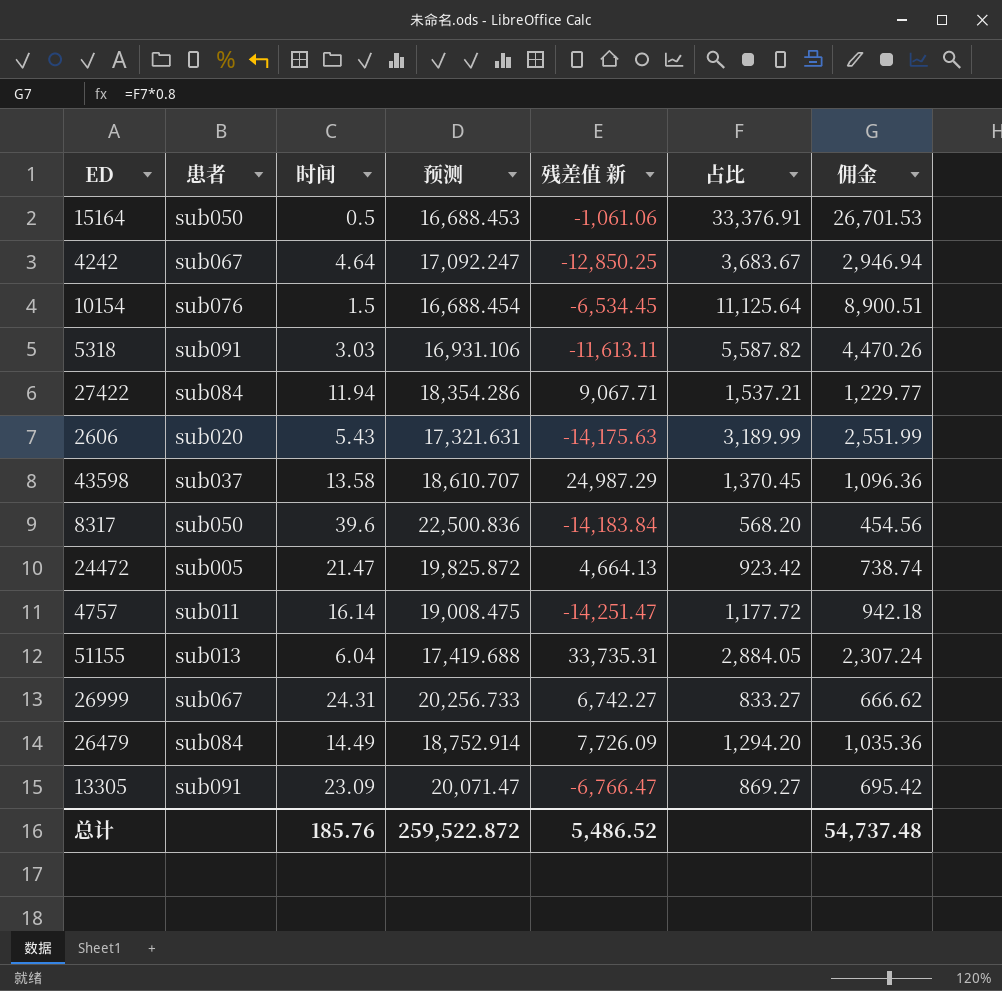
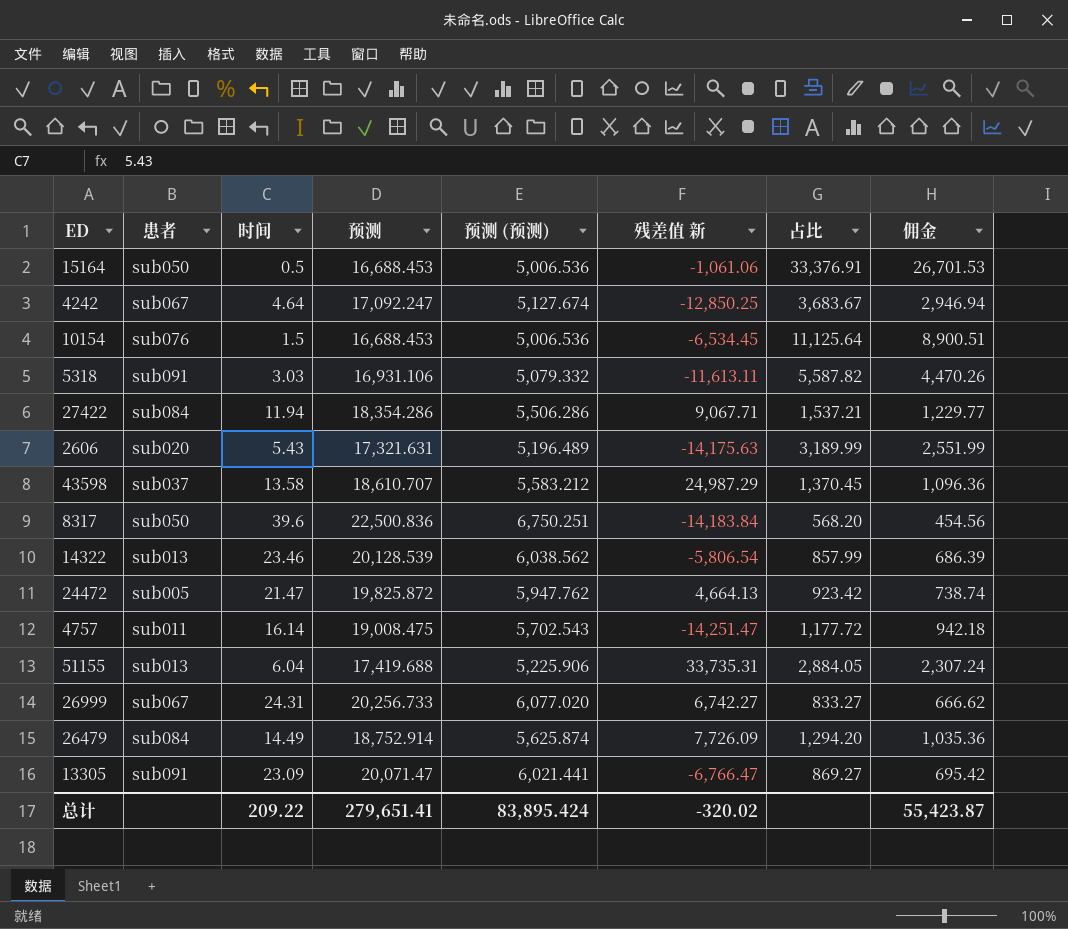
column 预测 (预测) | formula: none -> [预测] * 0.3
10154 | 预测: 16,688.454 -> 16,688.453
row 14322: none -> sub013 | 23.46 | 20,128.539 | 6,038.562 | -5,806.54 | 857.99 | 686.39
总计 | 时间: 185.76 -> 209.22
总计 | 预测: 259,522.872 -> 279,651.41
总计 | 残差值 新: 5,486.52 -> -320.02
总计 | 佣金: 54,737.48 -> 55,423.87

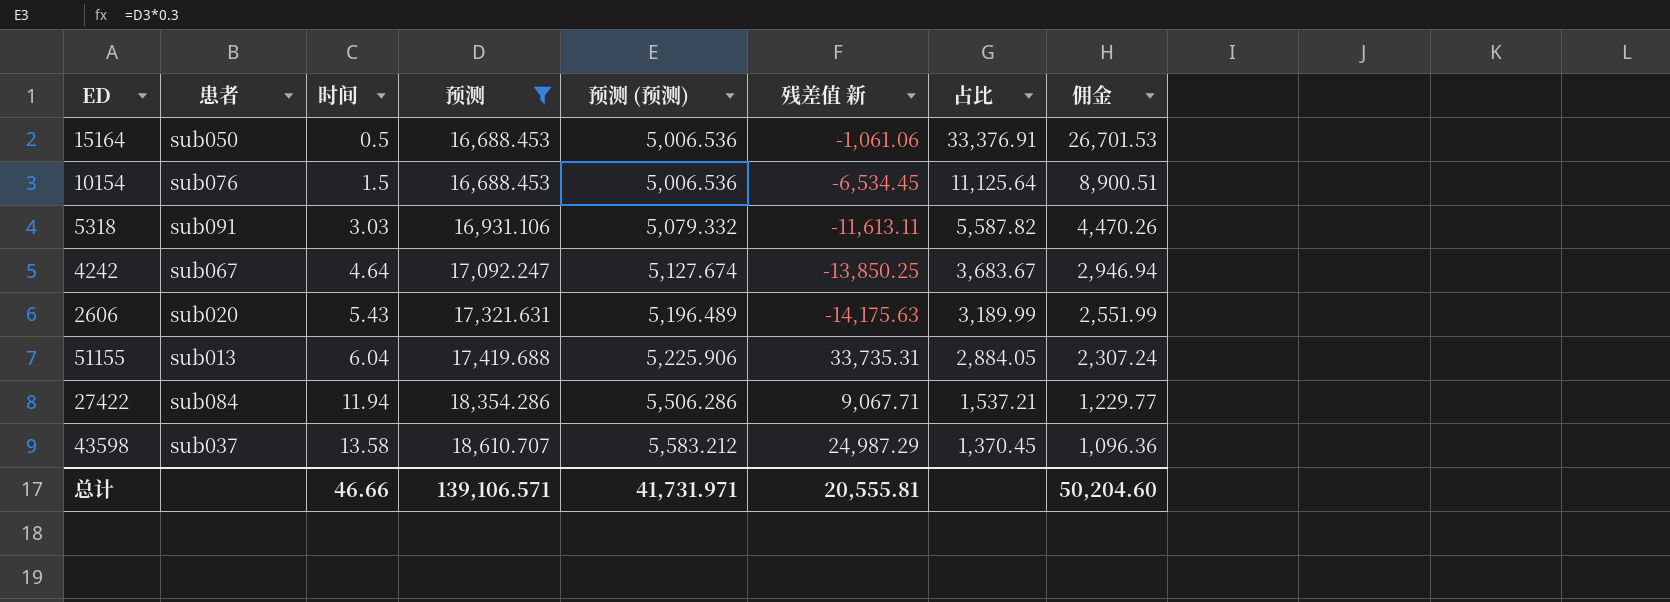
filter: none -> 预测 <= 18,610.707
row order: none -> 时间 ascending
4242 | 残差值 新: -12,850.25 -> -13,850.25
总计 | 时间: 209.22 -> 46.66
总计 | 预测: 279,651.41 -> 139,106.571
总计 | 预测 (预测): 83,895.424 -> 41,731.971
总计 | 残差值 新: -320.02 -> 20,555.81
总计 | 佣金: 55,423.87 -> 50,204.60

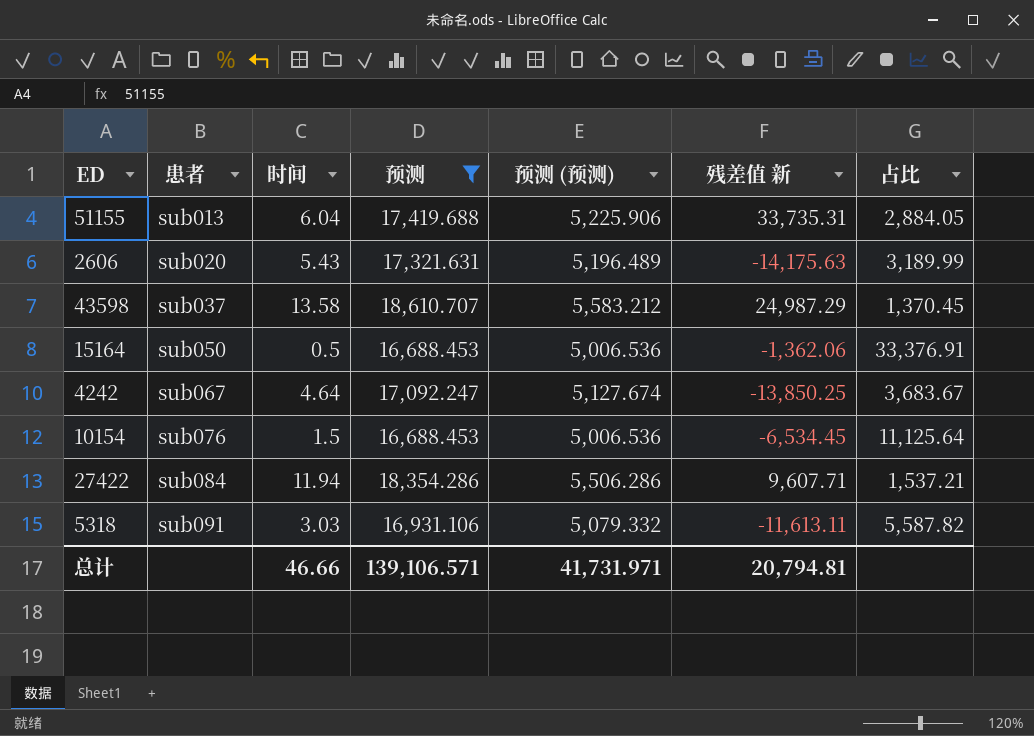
row order: 时间 ascending -> 患者 ascending
column 佣金 | formula: [占比] * 0.8 -> none
15164 | 残差值 新: -1,061.06 -> -1,362.06
27422 | 残差值 新: 9,067.71 -> 9,607.71
总计 | 残差值 新: 20,555.81 -> 20,794.81

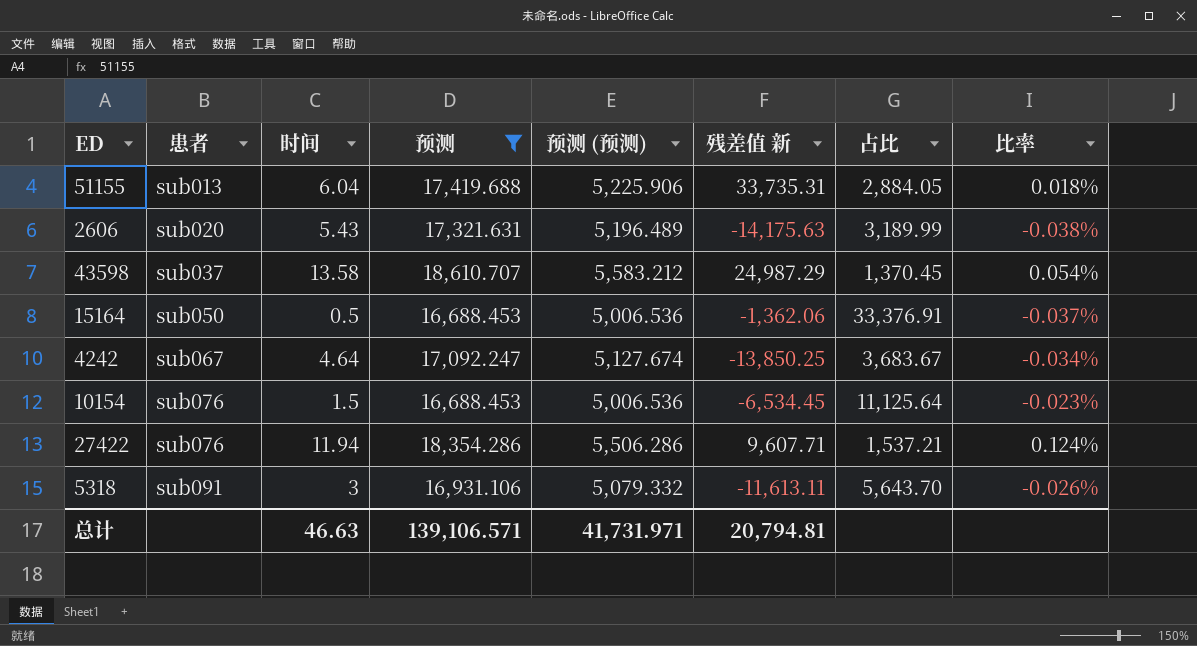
column 比率 | formula: none -> [时间] / [残差值 新]
27422 | 患者: sub084 -> sub076
5318 | 时间: 3.03 -> 3
5318 | 占比: 5,587.82 -> 5,643.70
总计 | 时间: 46.66 -> 46.63

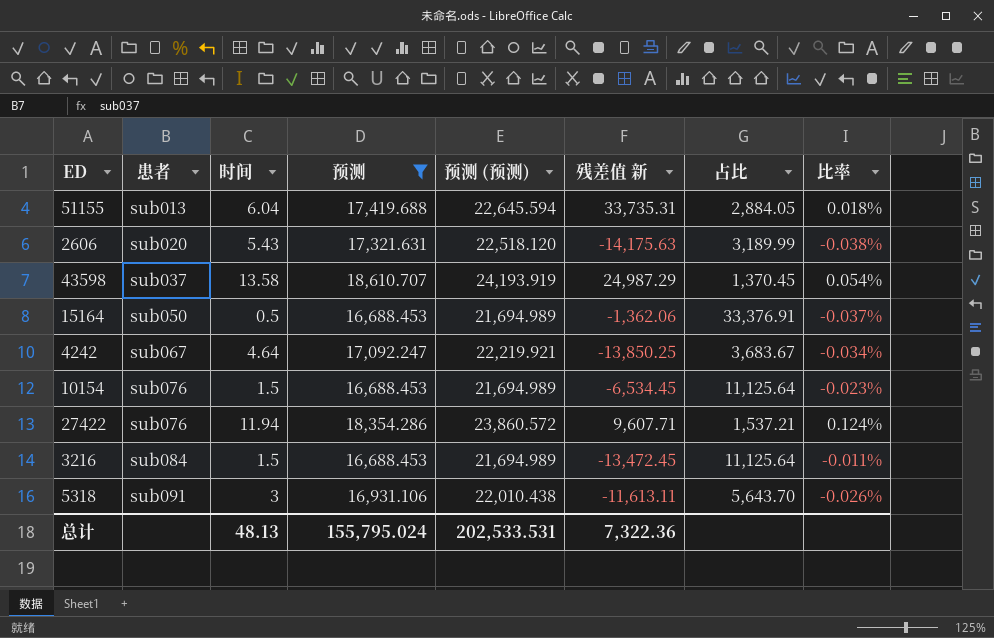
column 预测 (预测) | formula: [预测] * 0.3 -> [预测] * 1.3
row 3216: none -> sub084 | 1.5 | 16,688.453 | 21,694.989 | -13,472.45 | 11,125.64 | -0.011%
总计 | 时间: 46.63 -> 48.13
总计 | 预测: 139,106.571 -> 155,795.024
总计 | 预测 (预测): 41,731.971 -> 202,533.531
总计 | 残差值 新: 20,794.81 -> 7,322.36

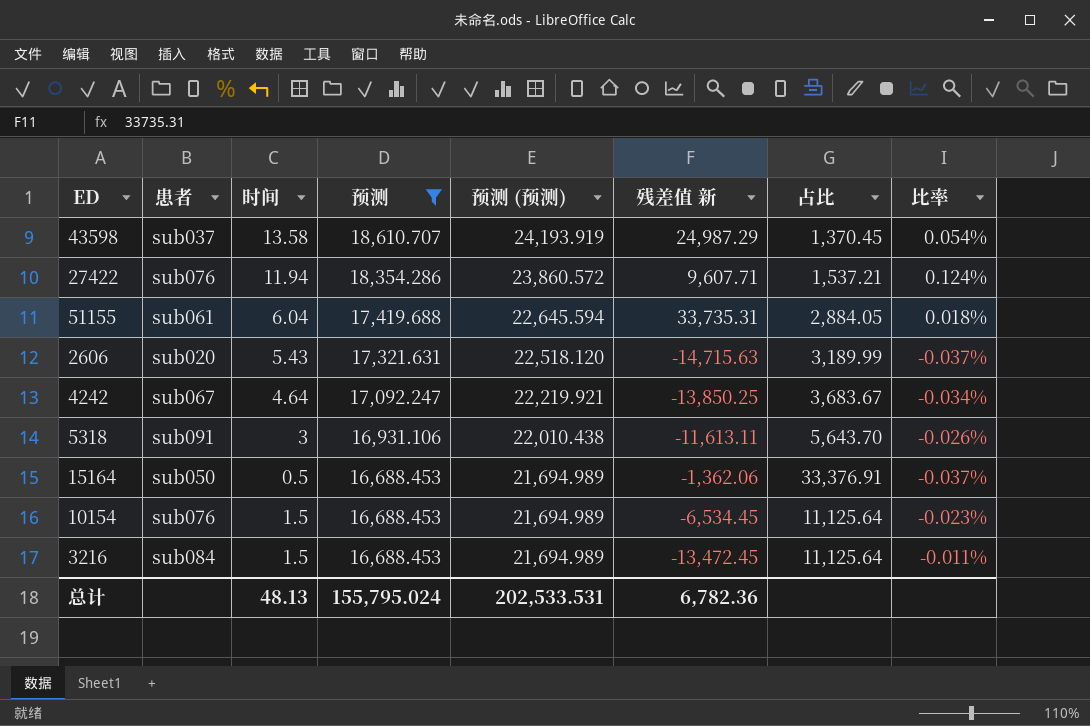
row order: 患者 ascending -> 预测 descending
51155 | 患者: sub013 -> sub061
2606 | 残差值 新: -14,175.63 -> -14,715.63
2606 | 比率: -0.038% -> -0.037%
总计 | 残差值 新: 7,322.36 -> 6,782.36

